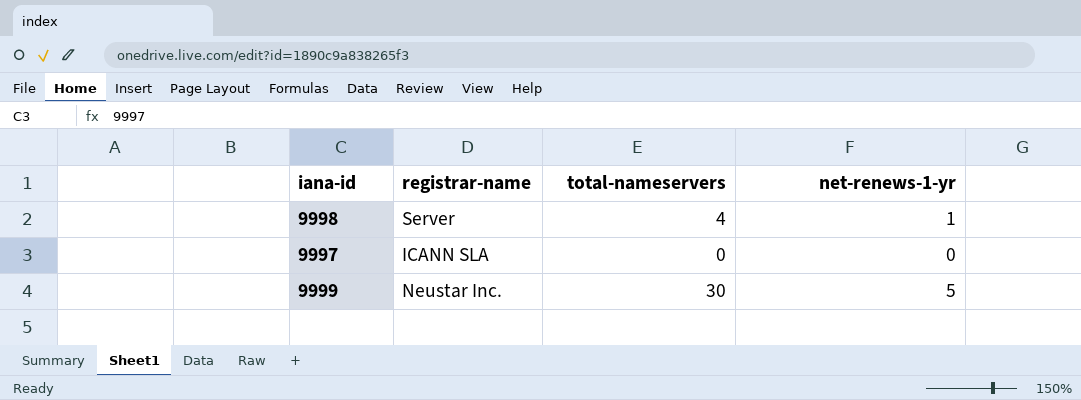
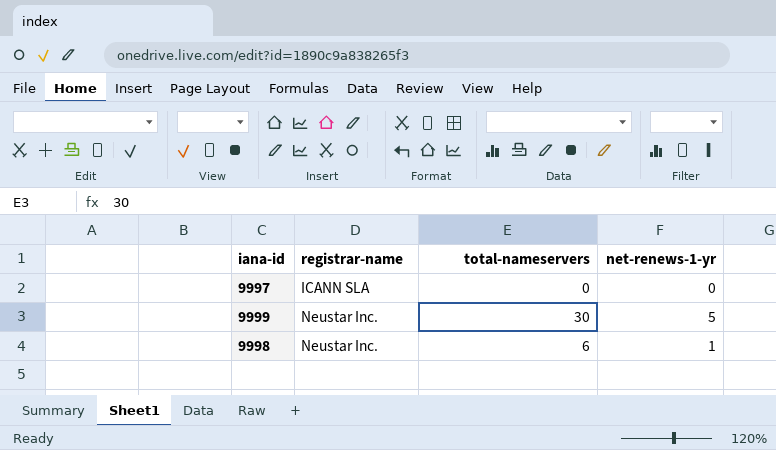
row order: none -> registrar-name ascending
9998 | registrar-name: Server -> Neustar Inc.
9998 | total-nameservers: 4 -> 6

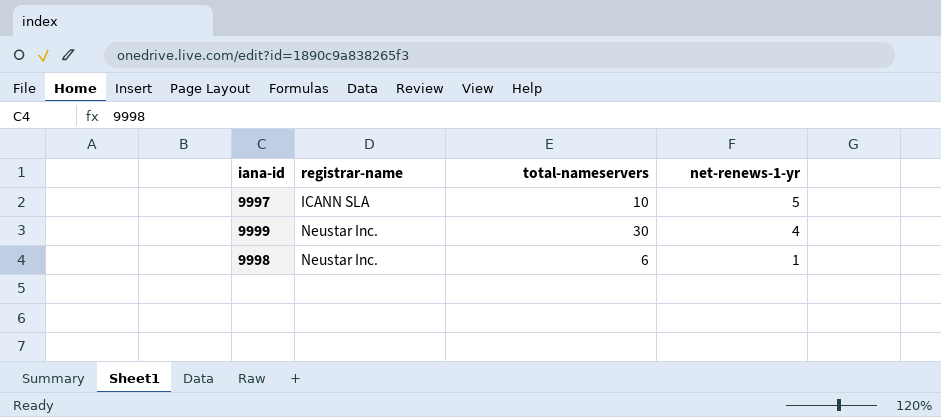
9997 | total-nameservers: 0 -> 10
9997 | net-renews-1-yr: 0 -> 5
9999 | net-renews-1-yr: 5 -> 4

